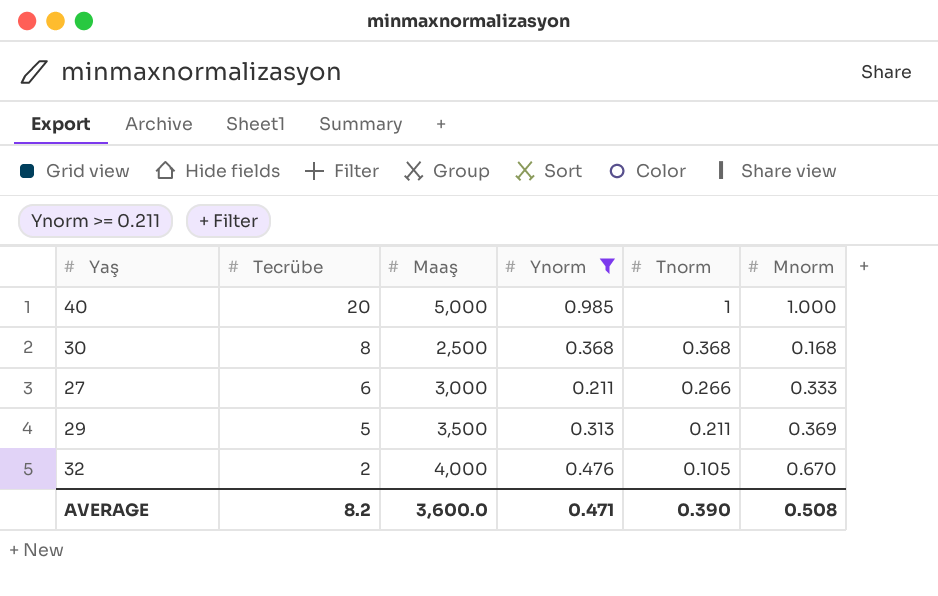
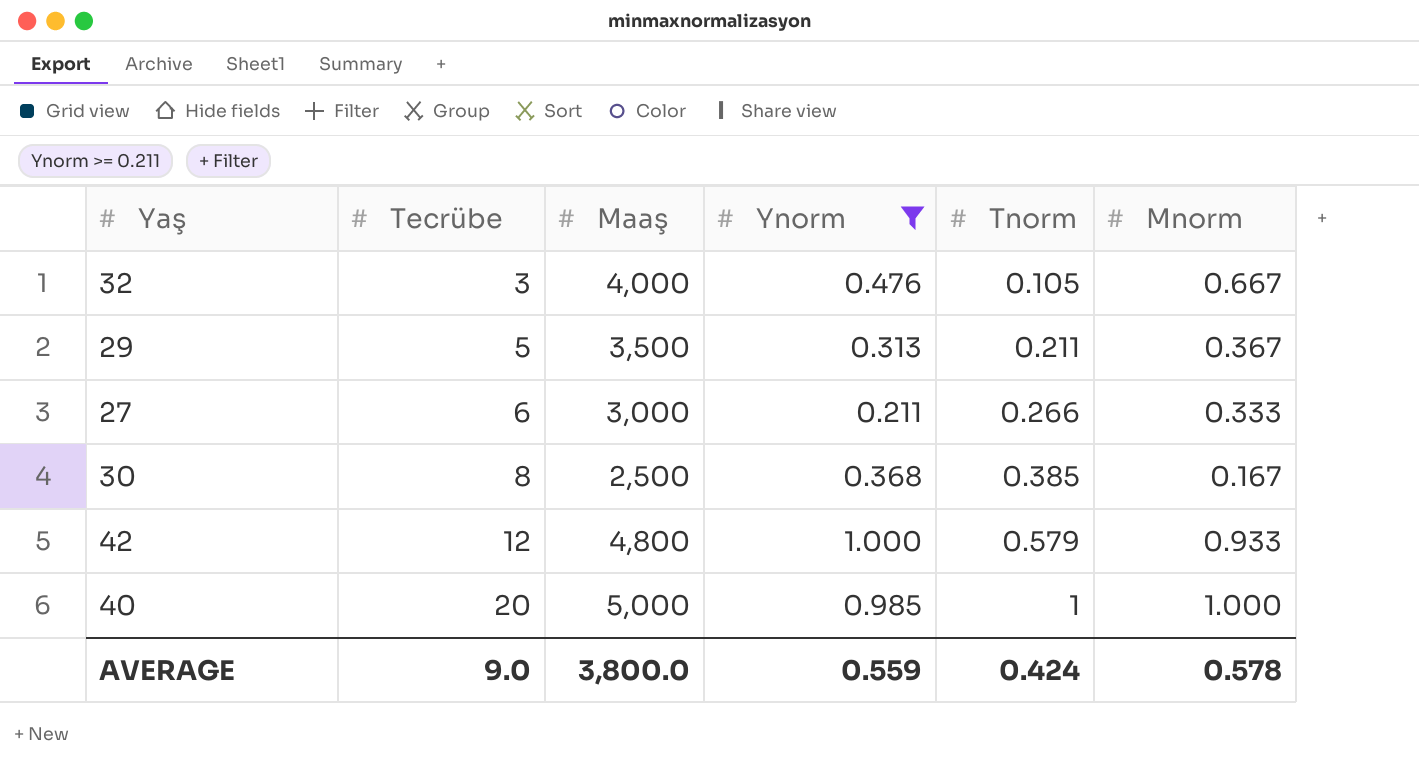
row order: Tecrübe descending -> Tecrübe ascending
32 | Tecrübe: 2 -> 3
32 | Mnorm: 0.670 -> 0.667
29 | Mnorm: 0.369 -> 0.367
30 | Tnorm: 0.368 -> 0.385
30 | Mnorm: 0.168 -> 0.167
row 42: none -> 12 | 4,800 | 1.000 | 0.579 | 0.933
AVERAGE | Tecrübe: 8.2 -> 9.0
AVERAGE | Maaş: 3,600.0 -> 3,800.0
AVERAGE | Ynorm: 0.471 -> 0.559
AVERAGE | Tnorm: 0.390 -> 0.424
AVERAGE | Mnorm: 0.508 -> 0.578

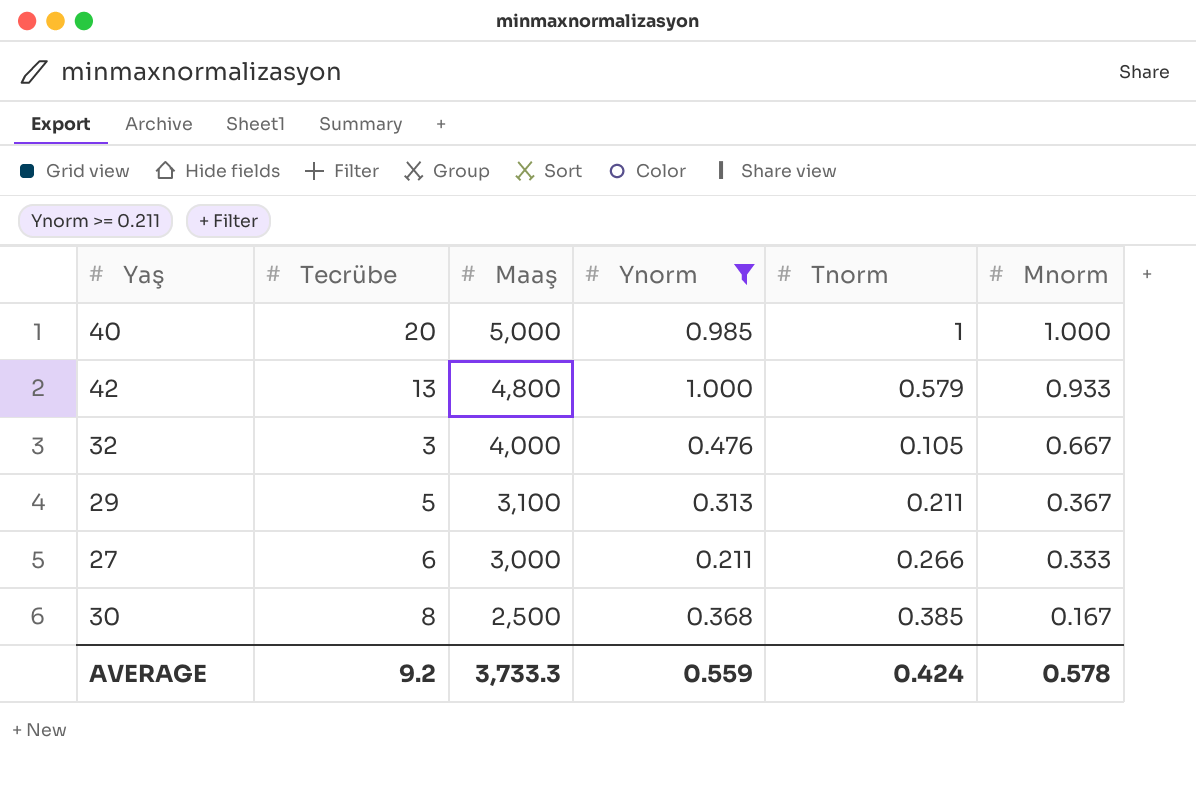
row order: Tecrübe ascending -> Maaş descending
42 | Tecrübe: 12 -> 13
29 | Maaş: 3,500 -> 3,100
AVERAGE | Tecrübe: 9.0 -> 9.2
AVERAGE | Maaş: 3,800.0 -> 3,733.3

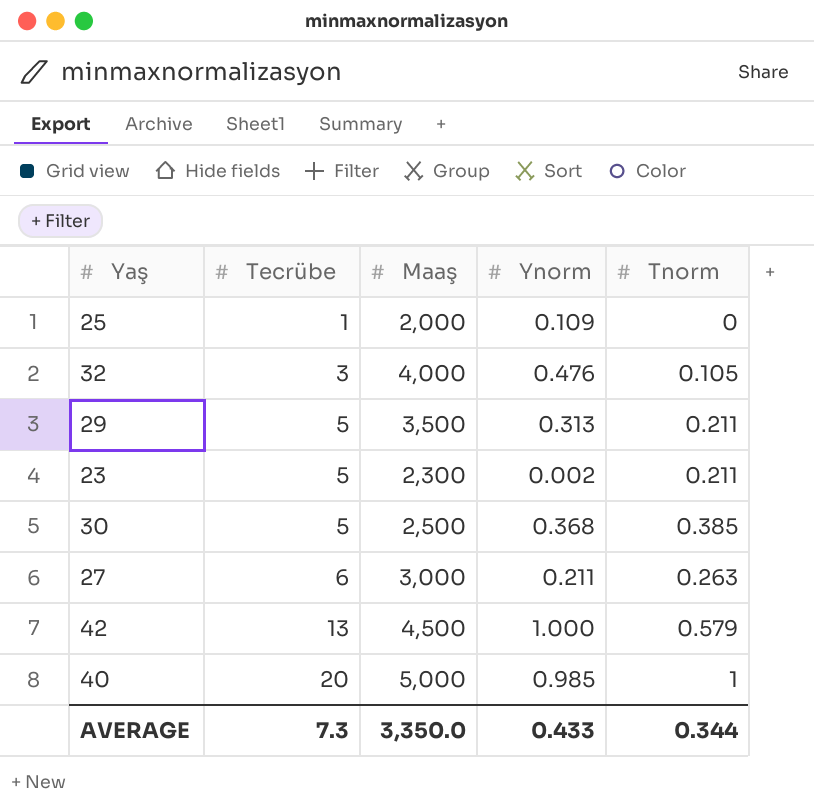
filter: Ynorm >= 0.211 -> none
row order: Maaş descending -> Tecrübe ascending
column Mnorm | position: 6 -> none
29 | Maaş: 3,100 -> 3,500
30 | Tecrübe: 8 -> 5
27 | Tnorm: 0.266 -> 0.263
42 | Maaş: 4,800 -> 4,500
AVERAGE | Tecrübe: 9.2 -> 7.3
AVERAGE | Maaş: 3,733.3 -> 3,350.0
AVERAGE | Ynorm: 0.559 -> 0.433
AVERAGE | Tnorm: 0.424 -> 0.344

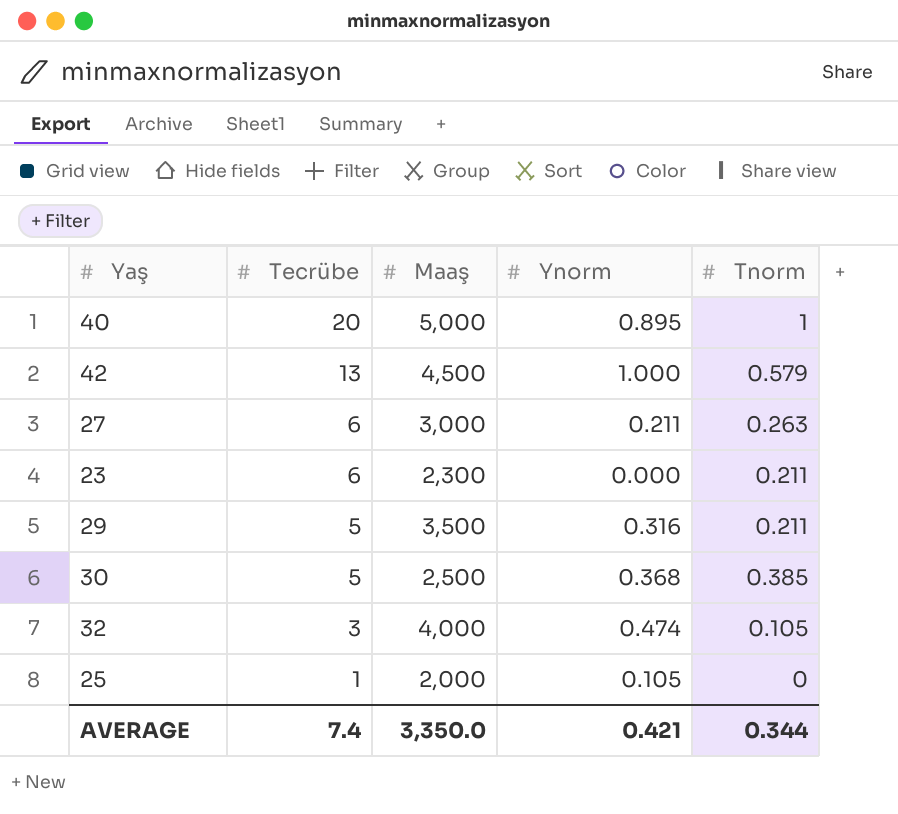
row order: Tecrübe ascending -> Tecrübe descending
40 | Ynorm: 0.985 -> 0.895
23 | Tecrübe: 5 -> 6
23 | Ynorm: 0.002 -> 0.000
29 | Ynorm: 0.313 -> 0.316
32 | Ynorm: 0.476 -> 0.474
25 | Ynorm: 0.109 -> 0.105
AVERAGE | Tecrübe: 7.3 -> 7.4
AVERAGE | Ynorm: 0.433 -> 0.421

